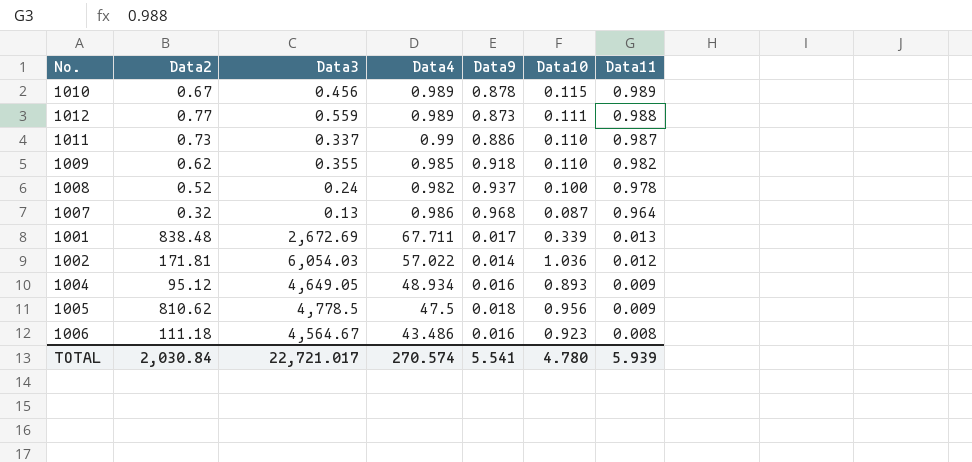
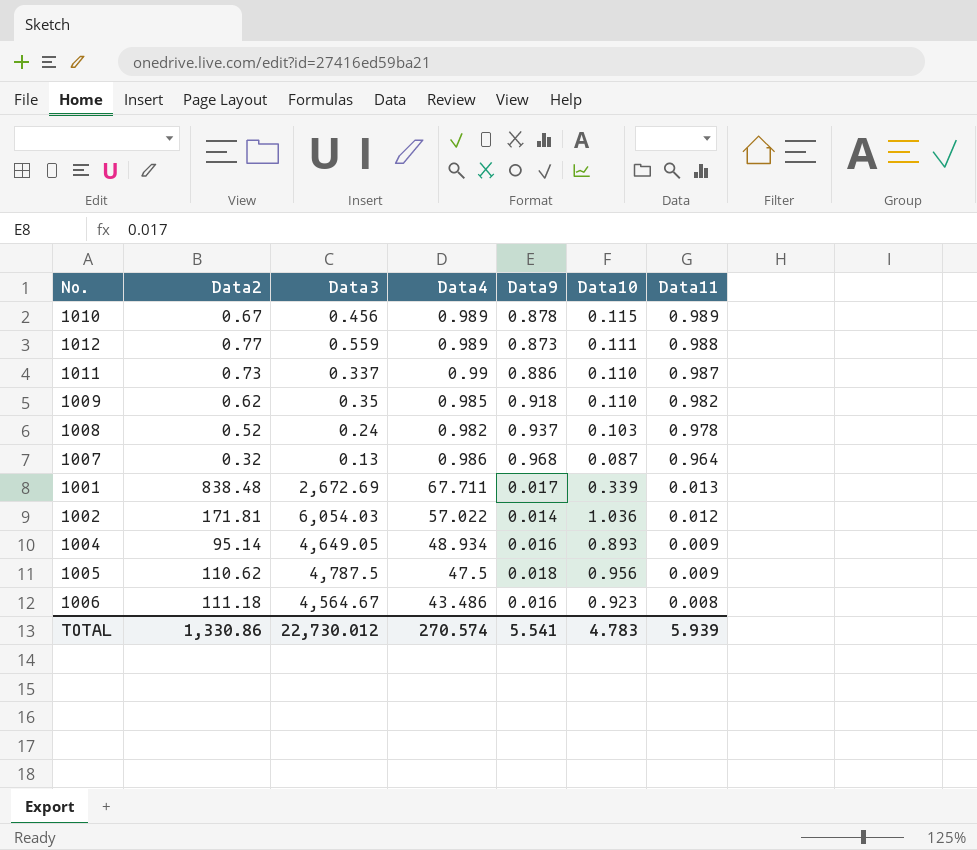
1009 | Data3: 0.355 -> 0.35
1008 | Data10: 0.100 -> 0.103
1004 | Data2: 95.12 -> 95.14
1005 | Data2: 810.62 -> 110.62
1005 | Data3: 4,778.5 -> 4,787.5
TOTAL | Data2: 2,030.84 -> 1,330.86
TOTAL | Data3: 22,721.017 -> 22,730.012
TOTAL | Data10: 4.780 -> 4.783

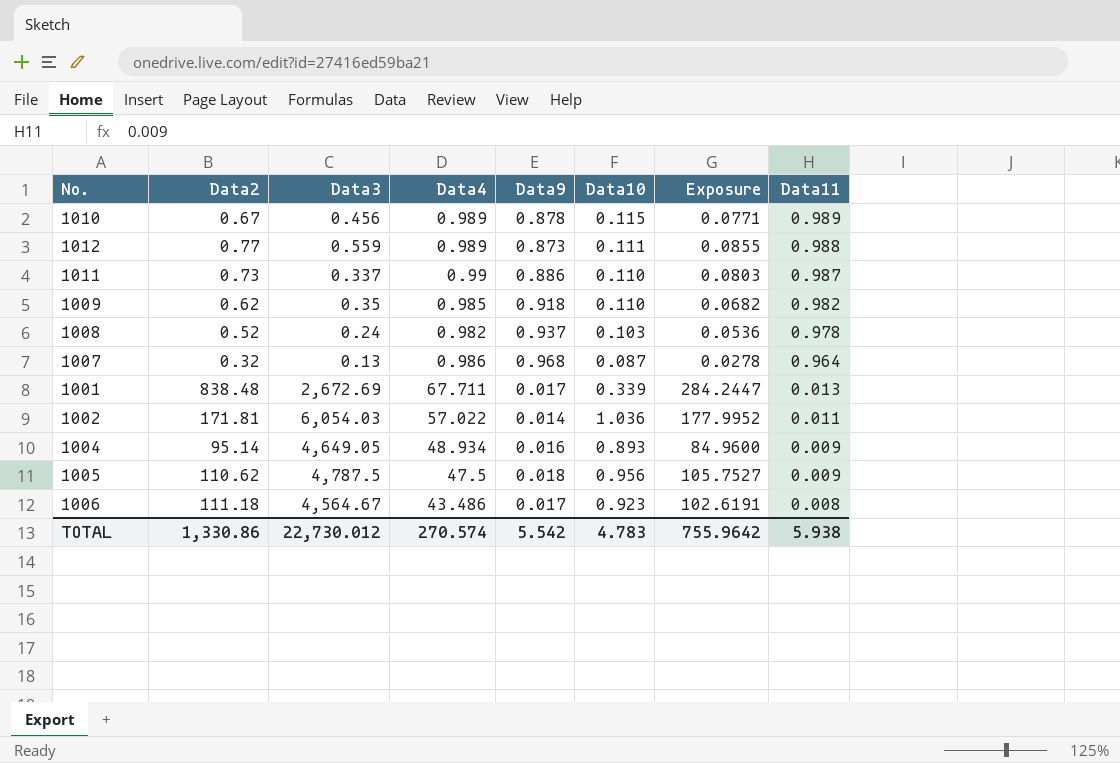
column Exposure | formula: none -> [Data2] * [Data10]
1002 | Data11: 0.012 -> 0.011
1006 | Data9: 0.016 -> 0.017
TOTAL | Data9: 5.541 -> 5.542
TOTAL | Data11: 5.939 -> 5.938

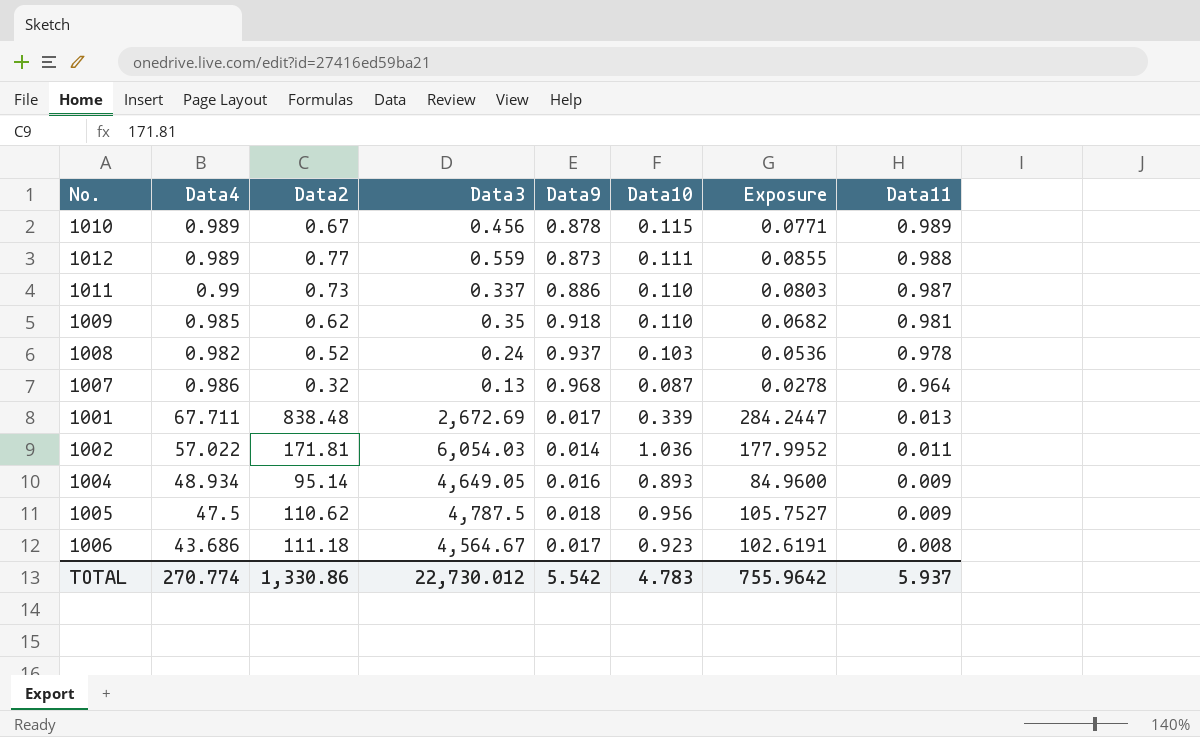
column Data4 | position: 4 -> 2
1009 | Data11: 0.982 -> 0.981
1006 | Data4: 43.486 -> 43.686
TOTAL | Data4: 270.574 -> 270.774
TOTAL | Data11: 5.938 -> 5.937

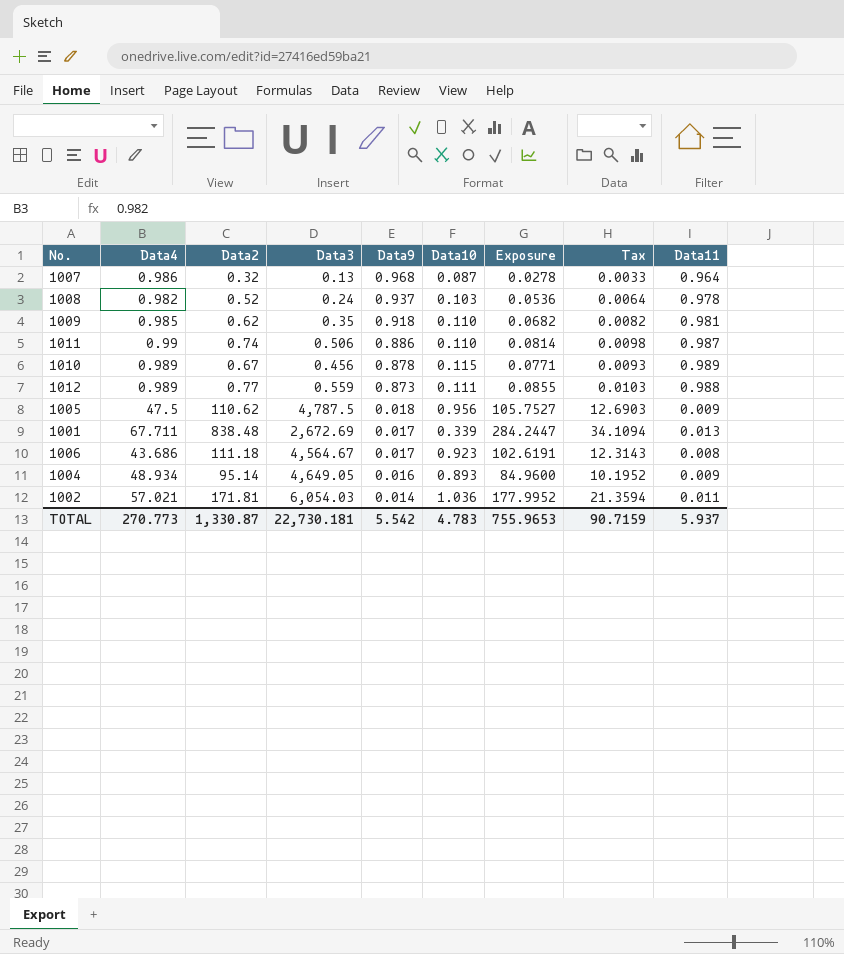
row order: Data11 descending -> Data9 descending
column Tax | formula: none -> [Exposure] * 0.12
1011 | Data2: 0.73 -> 0.74
1011 | Data3: 0.337 -> 0.506
1011 | Exposure: 0.0803 -> 0.0814
1002 | Data4: 57.022 -> 57.021
TOTAL | Data4: 270.774 -> 270.773
TOTAL | Data2: 1,330.86 -> 1,330.87
TOTAL | Data3: 22,730.012 -> 22,730.181
TOTAL | Exposure: 755.9642 -> 755.9653

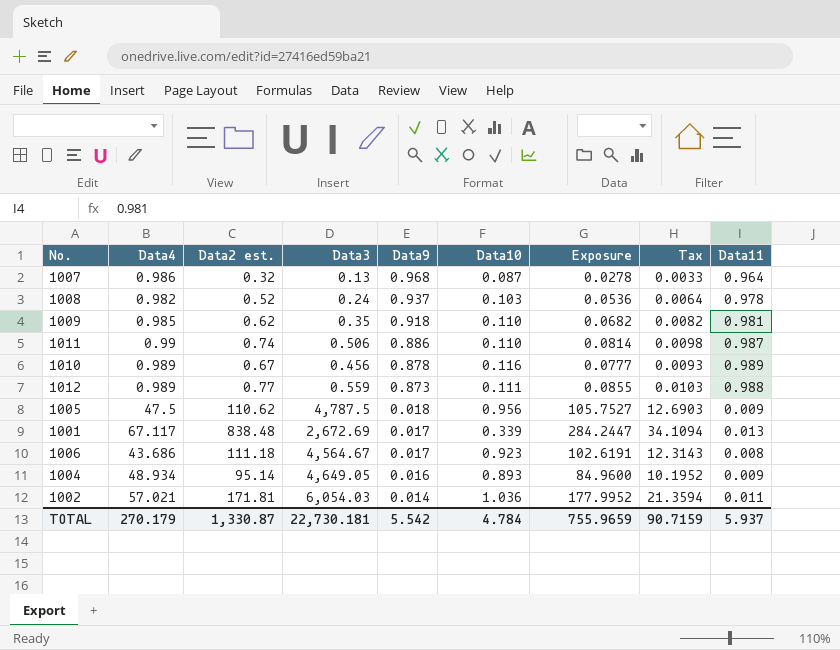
column name: Data2 -> Data2 est.
1010 | Data10: 0.115 -> 0.116
1010 | Exposure: 0.0771 -> 0.0777
1001 | Data4: 67.711 -> 67.117
TOTAL | Data4: 270.773 -> 270.179
TOTAL | Data10: 4.783 -> 4.784
TOTAL | Exposure: 755.9653 -> 755.9659

